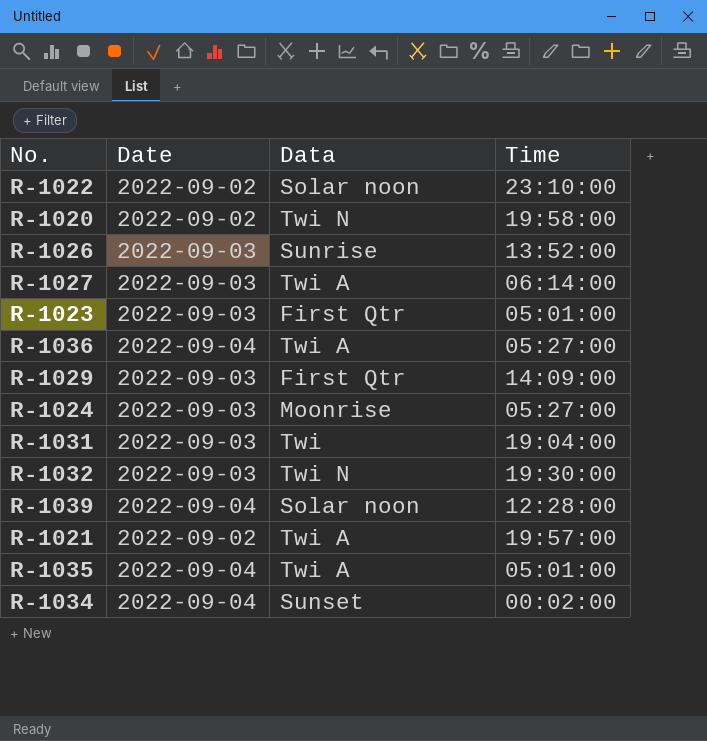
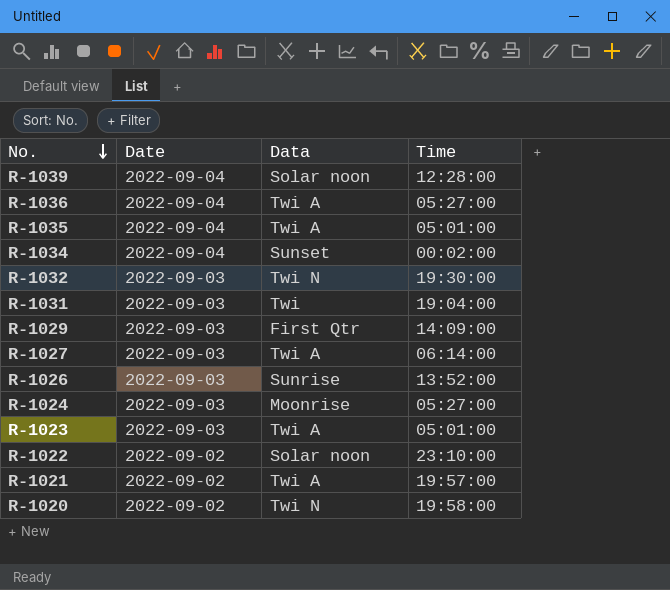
row order: none -> No. descending
R-1023 | Data: First Qtr -> Twi A

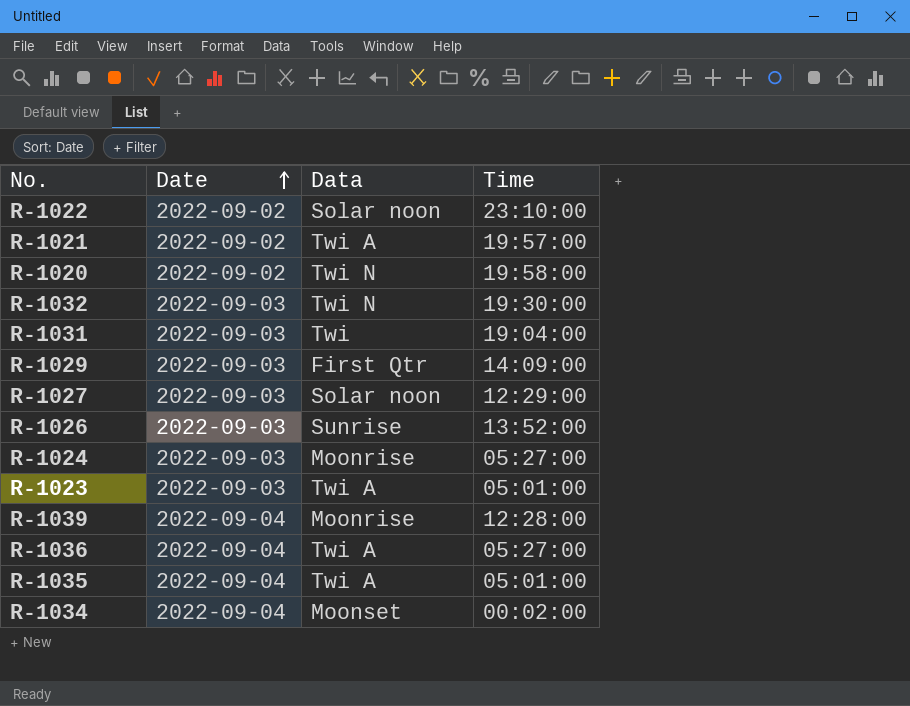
row order: No. descending -> Date ascending
R-1027 | Data: Twi A -> Solar noon
R-1027 | Time: 06:14:00 -> 12:29:00
R-1039 | Data: Solar noon -> Moonrise
R-1034 | Data: Sunset -> Moonset

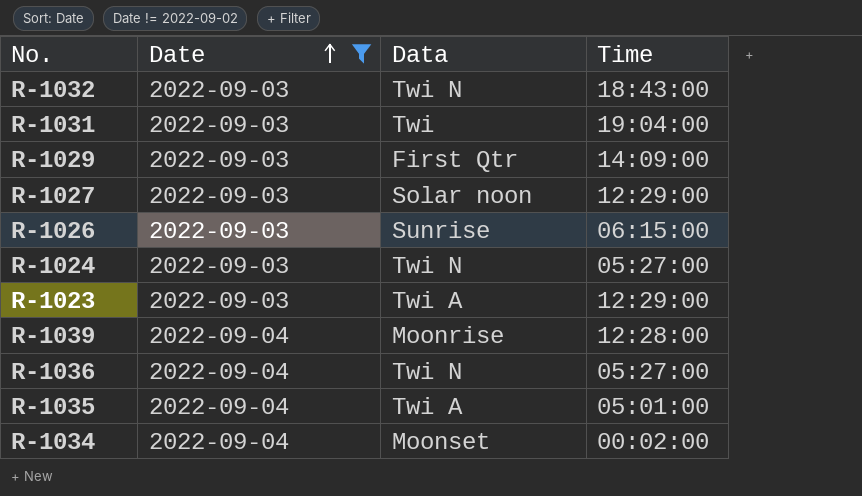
filter: none -> Date != 2022-09-02
R-1032 | Time: 19:30:00 -> 18:43:00
R-1026 | Time: 13:52:00 -> 06:15:00
R-1024 | Data: Moonrise -> Twi N
R-1023 | Time: 05:01:00 -> 12:29:00
R-1036 | Data: Twi A -> Twi N

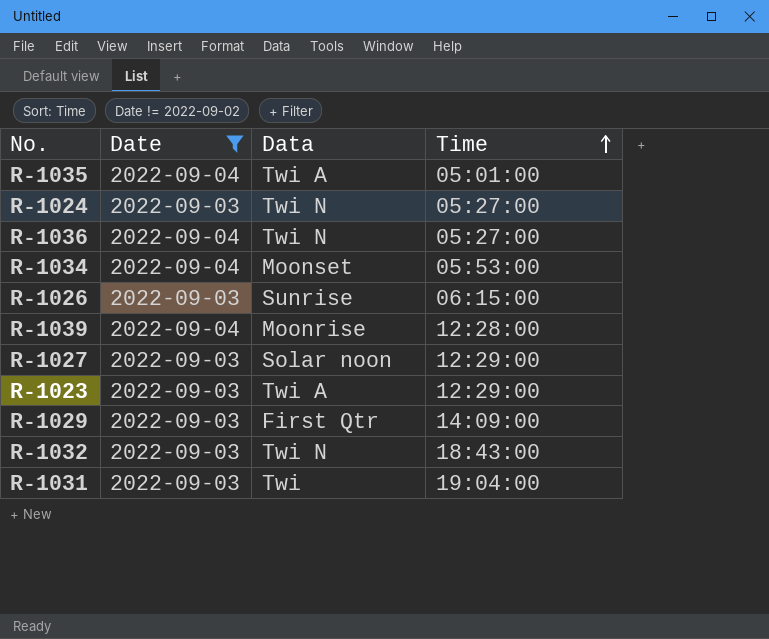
row order: Date ascending -> Time ascending
R-1034 | Time: 00:02:00 -> 05:53:00

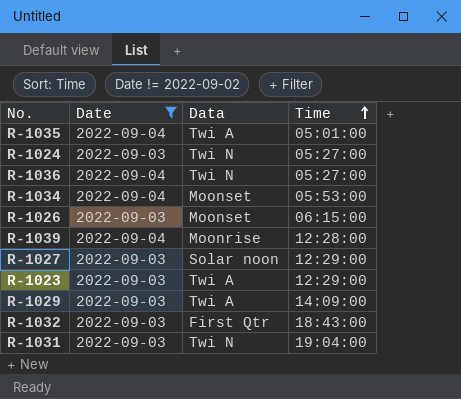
R-1026 | Data: Sunrise -> Moonset
R-1029 | Data: First Qtr -> Twi A
R-1032 | Data: Twi N -> First Qtr
R-1031 | Data: Twi -> Twi N

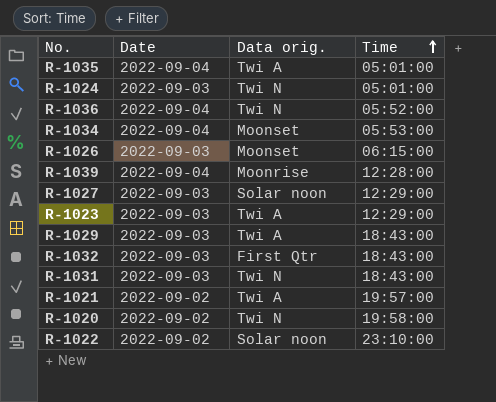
filter: Date != 2022-09-02 -> none
column name: Data -> Data orig.
R-1024 | Time: 05:27:00 -> 05:01:00
R-1036 | Time: 05:27:00 -> 05:52:00
R-1029 | Time: 14:09:00 -> 18:43:00
R-1031 | Time: 19:04:00 -> 18:43:00

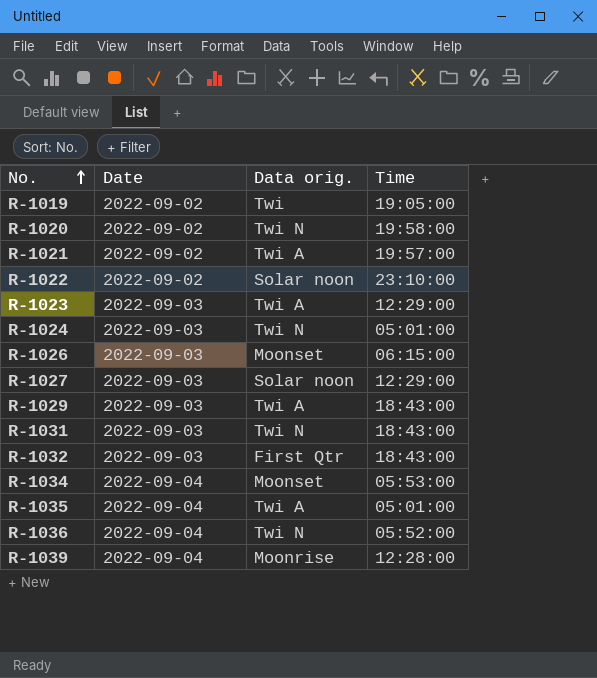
row order: Time ascending -> No. ascending
row R-1019: none -> 2022-09-02 | Twi | 19:05:00

